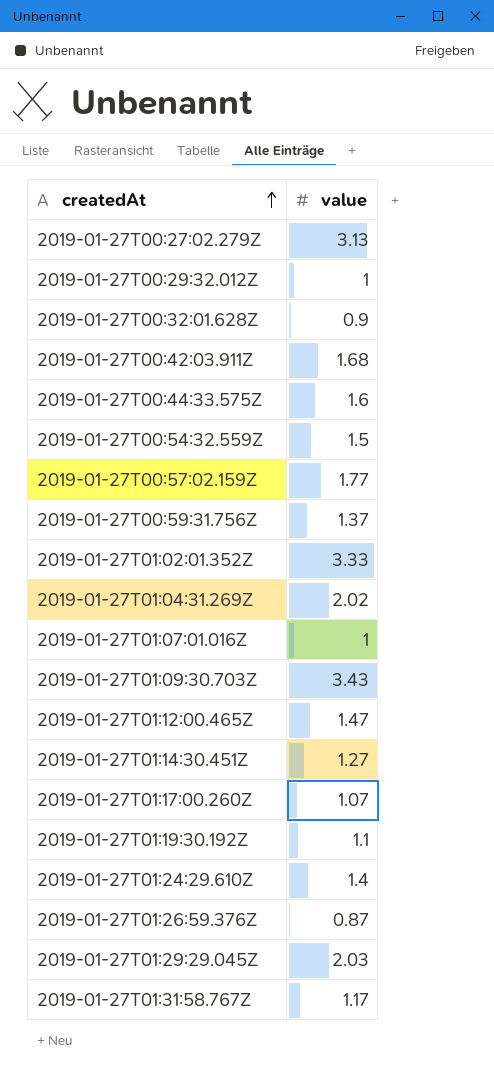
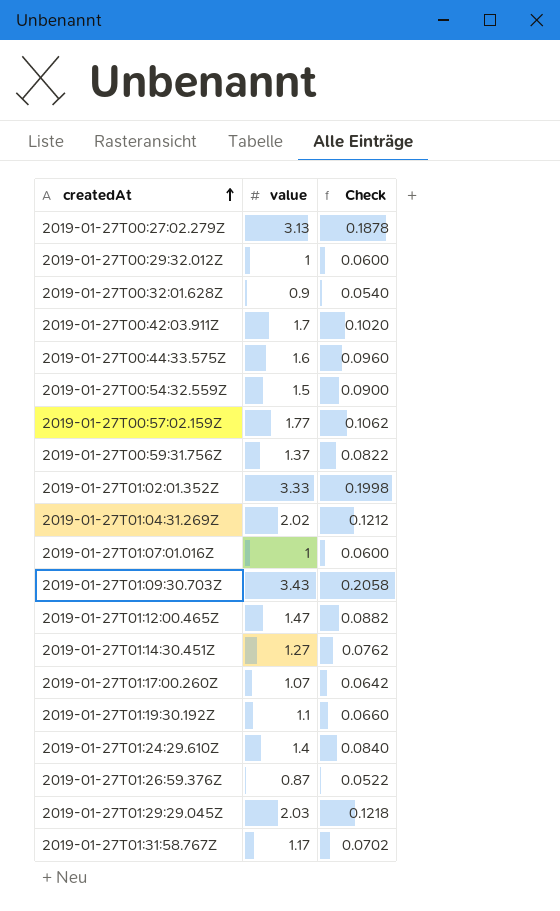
column Check | formula: none -> [value] * 0.06
2019-01-27T00:42:03.911Z | value: 1.68 -> 1.7

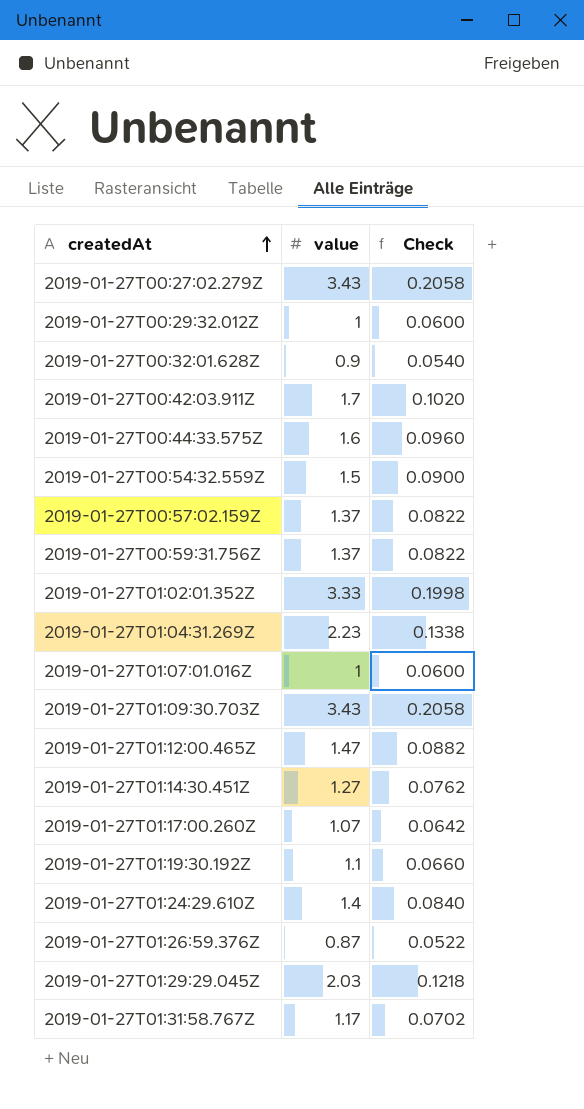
2019-01-27T00:27:02.279Z | value: 3.13 -> 3.43
2019-01-27T00:27:02.279Z | Check: 0.1878 -> 0.2058
2019-01-27T00:57:02.159Z | value: 1.77 -> 1.37
2019-01-27T00:57:02.159Z | Check: 0.1062 -> 0.0822
2019-01-27T01:04:31.269Z | value: 2.02 -> 2.23
2019-01-27T01:04:31.269Z | Check: 0.1212 -> 0.1338

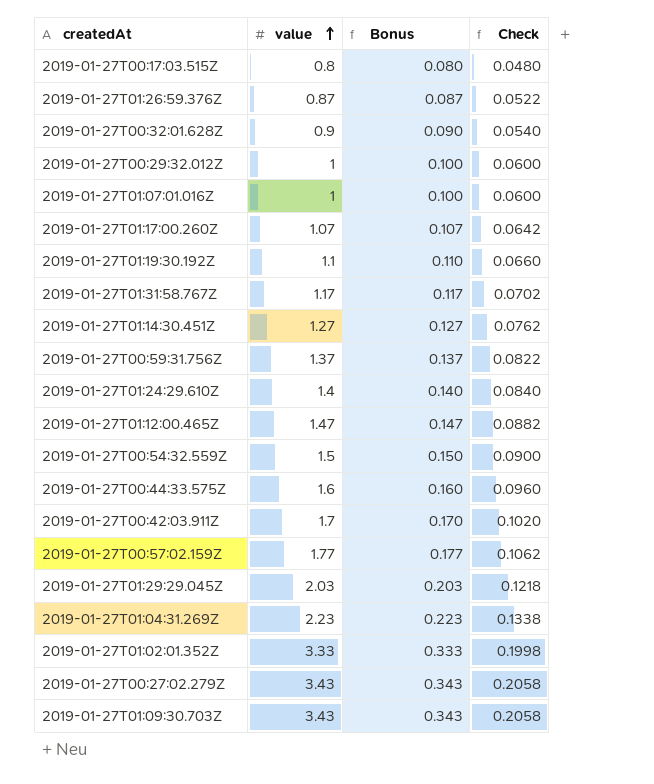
row order: createdAt ascending -> value ascending
column Bonus | formula: none -> [value] * 0.1
row 2019-01-27T00:17:03.515Z: none -> 0.8 | 0.080 | 0.0480
2019-01-27T00:57:02.159Z | value: 1.37 -> 1.77
2019-01-27T00:57:02.159Z | Check: 0.0822 -> 0.1062

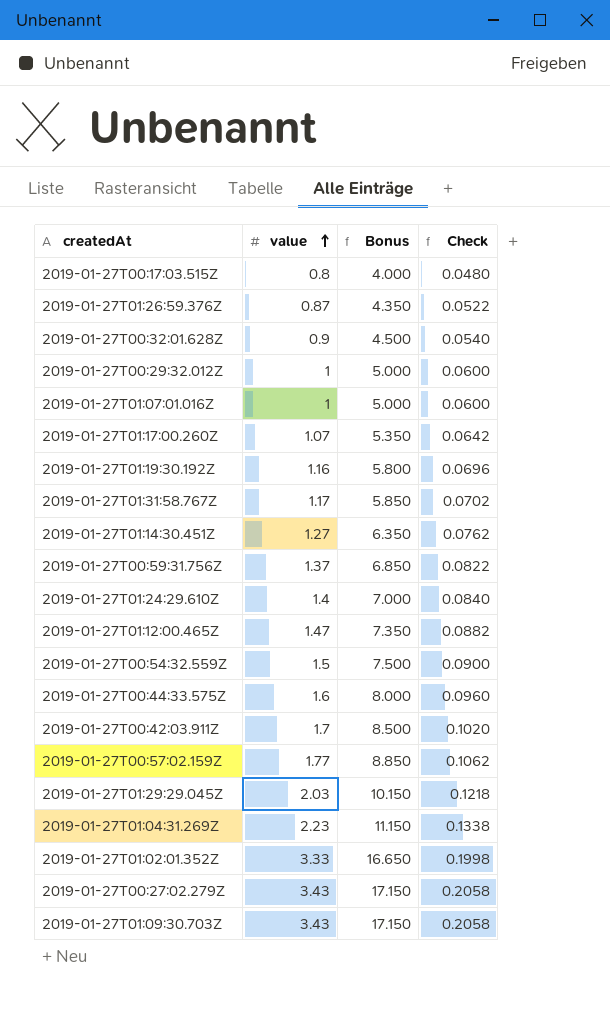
column Bonus | formula: [value] * 0.1 -> [value] * 5
2019-01-27T01:19:30.192Z | value: 1.1 -> 1.16
2019-01-27T01:19:30.192Z | Check: 0.0660 -> 0.0696

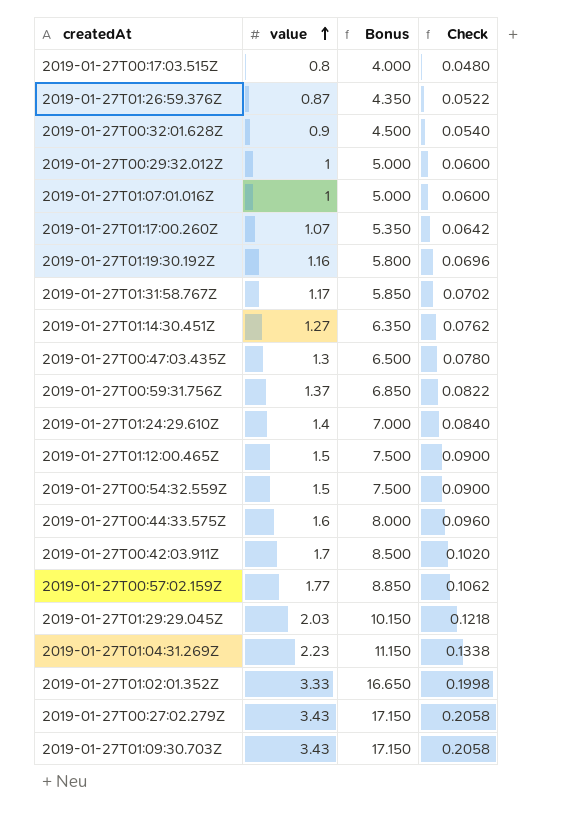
row 2019-01-27T00:47:03.435Z: none -> 1.3 | 6.500 | 0.0780
2019-01-27T01:12:00.465Z | value: 1.47 -> 1.5
2019-01-27T01:12:00.465Z | Bonus: 7.350 -> 7.500
2019-01-27T01:12:00.465Z | Check: 0.0882 -> 0.0900

